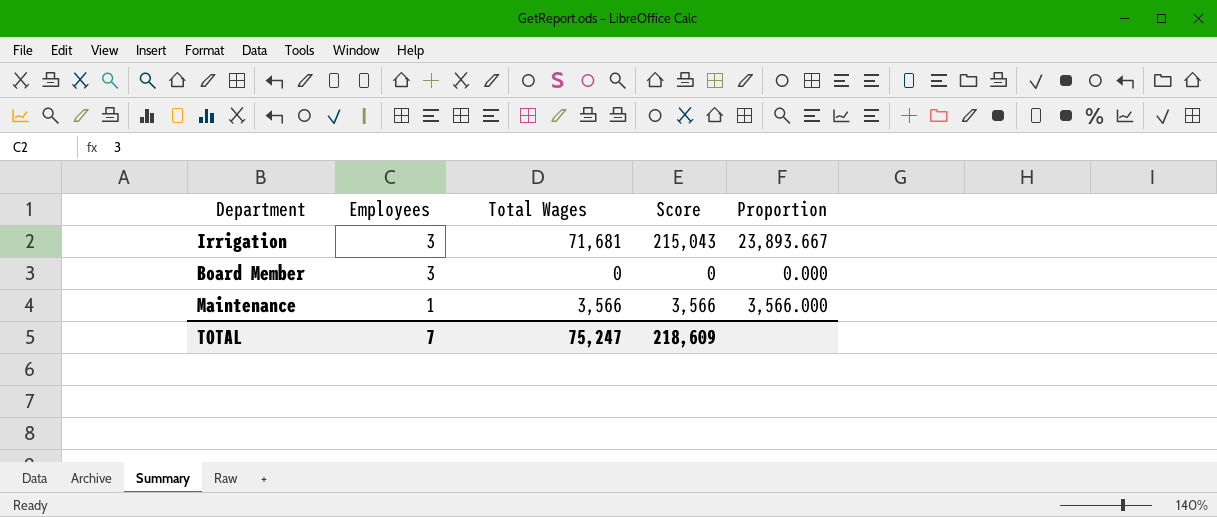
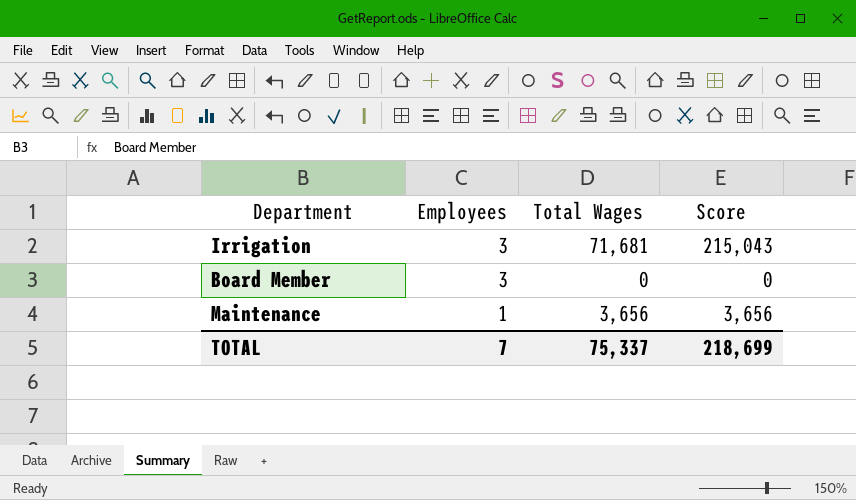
column Proportion | formula: [Total Wages] / [Employees] -> none
Maintenance | Total Wages: 3,566 -> 3,656
Maintenance | Score: 3,566 -> 3,656
TOTAL | Total Wages: 75,247 -> 75,337
TOTAL | Score: 218,609 -> 218,699

